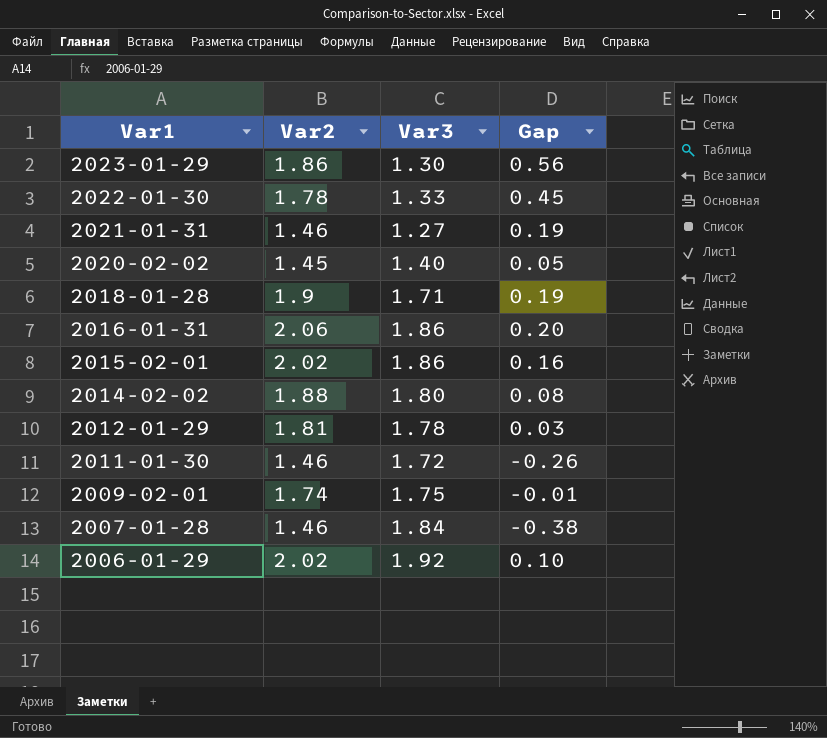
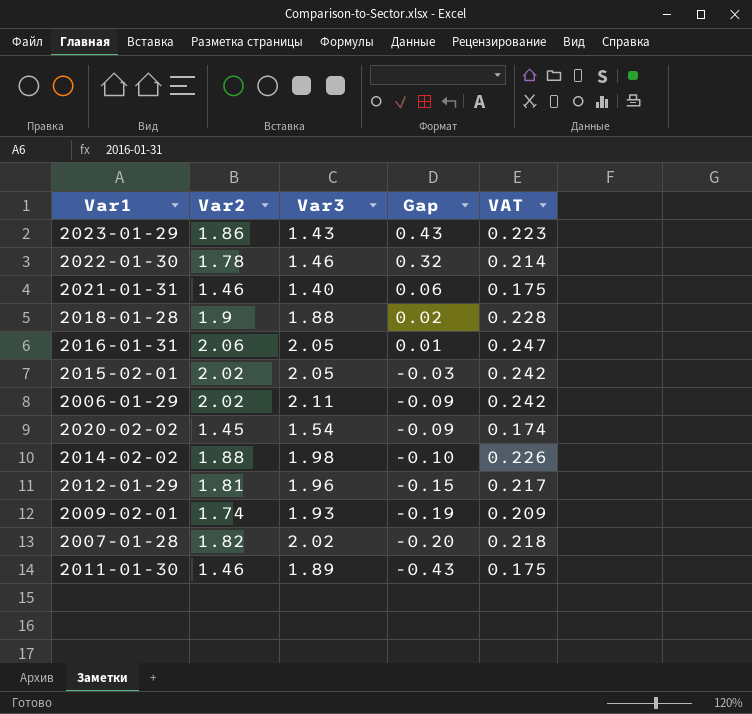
row order: Var1 descending -> Gap descending
column VAT | formula: none -> [Var2] * 0.12
2023-01-29 | Var3: 1.30 -> 1.43
2023-01-29 | Gap: 0.56 -> 0.43
2022-01-30 | Var3: 1.33 -> 1.46
2022-01-30 | Gap: 0.45 -> 0.32
2021-01-31 | Var3: 1.27 -> 1.40
2021-01-31 | Gap: 0.19 -> 0.06
2018-01-28 | Var3: 1.71 -> 1.88
2018-01-28 | Gap: 0.19 -> 0.02
2016-01-31 | Var3: 1.86 -> 2.05
2016-01-31 | Gap: 0.20 -> 0.01
2015-02-01 | Var3: 1.86 -> 2.05
2015-02-01 | Gap: 0.16 -> -0.03
2006-01-29 | Var3: 1.92 -> 2.11
2006-01-29 | Gap: 0.10 -> -0.09
2020-02-02 | Var3: 1.40 -> 1.54
2020-02-02 | Gap: 0.05 -> -0.09
2014-02-02 | Var3: 1.80 -> 1.98
2014-02-02 | Gap: 0.08 -> -0.10
2012-01-29 | Var3: 1.78 -> 1.96
2012-01-29 | Gap: 0.03 -> -0.15
2009-02-01 | Var3: 1.75 -> 1.93
2009-02-01 | Gap: -0.01 -> -0.19
2007-01-28 | Var2: 1.46 -> 1.82
2007-01-28 | Var3: 1.84 -> 2.02
2007-01-28 | Gap: -0.38 -> -0.20
2011-01-30 | Var3: 1.72 -> 1.89
2011-01-30 | Gap: -0.26 -> -0.43

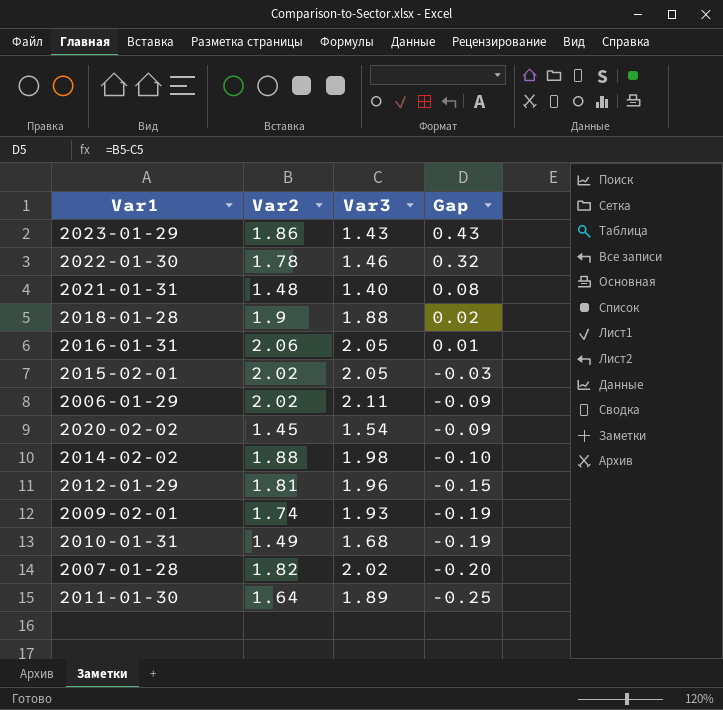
column VAT | formula: [Var2] * 0.12 -> none
2021-01-31 | Var2: 1.46 -> 1.48
2021-01-31 | Gap: 0.06 -> 0.08
row 2010-01-31: none -> 1.49 | 1.68 | -0.19
2011-01-30 | Var2: 1.46 -> 1.64
2011-01-30 | Gap: -0.43 -> -0.25

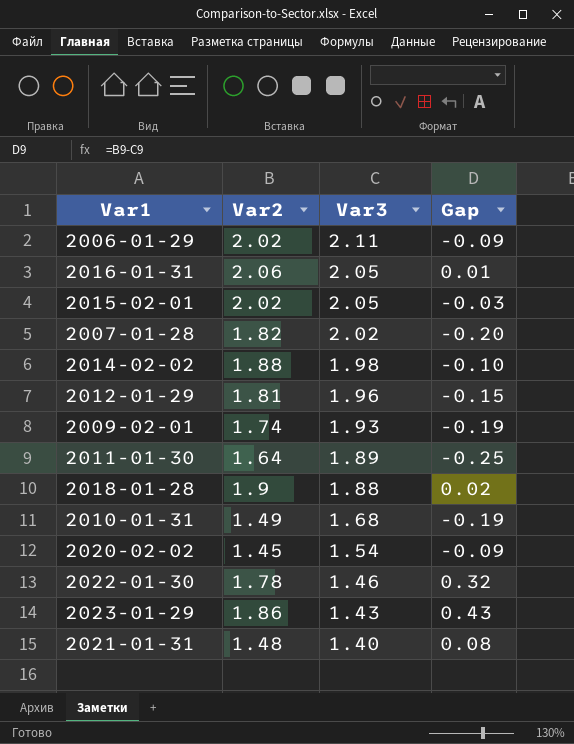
row order: Gap descending -> Var3 descending

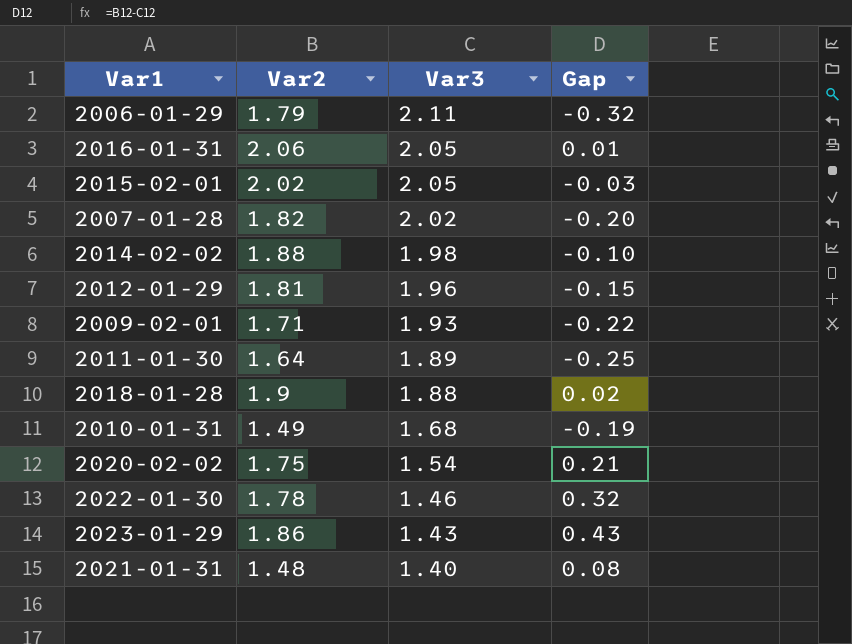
2006-01-29 | Var2: 2.02 -> 1.79
2006-01-29 | Gap: -0.09 -> -0.32
2009-02-01 | Var2: 1.74 -> 1.71
2009-02-01 | Gap: -0.19 -> -0.22
2020-02-02 | Var2: 1.45 -> 1.75
2020-02-02 | Gap: -0.09 -> 0.21

